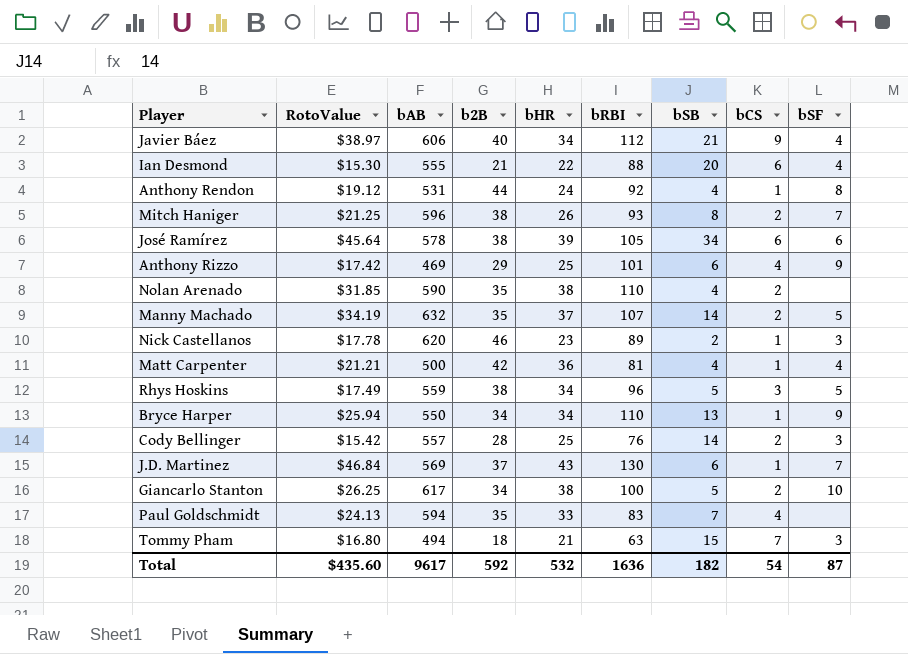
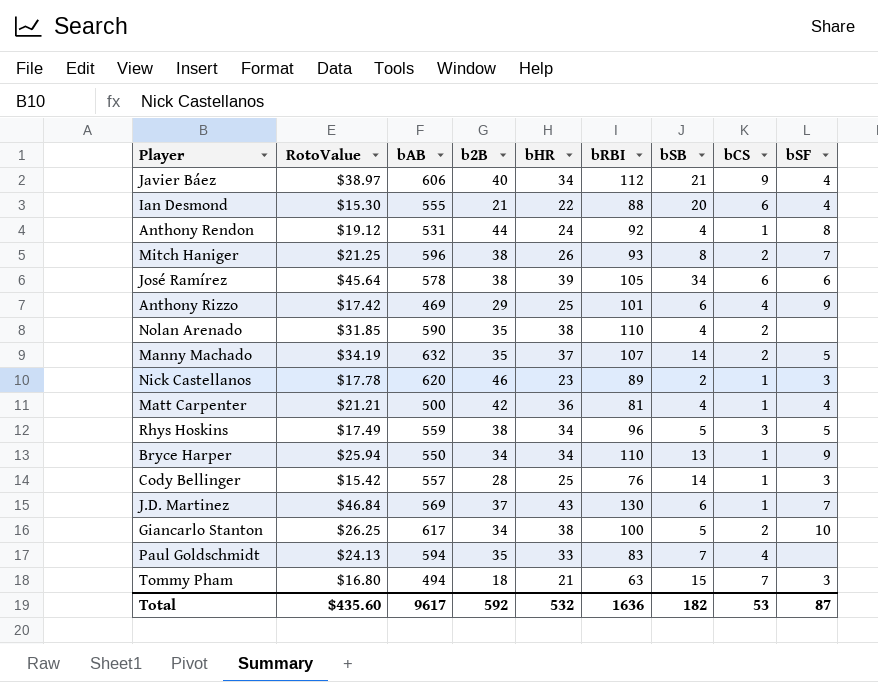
Cody Bellinger | bCS: 2 -> 1
Total | bCS: 54 -> 53

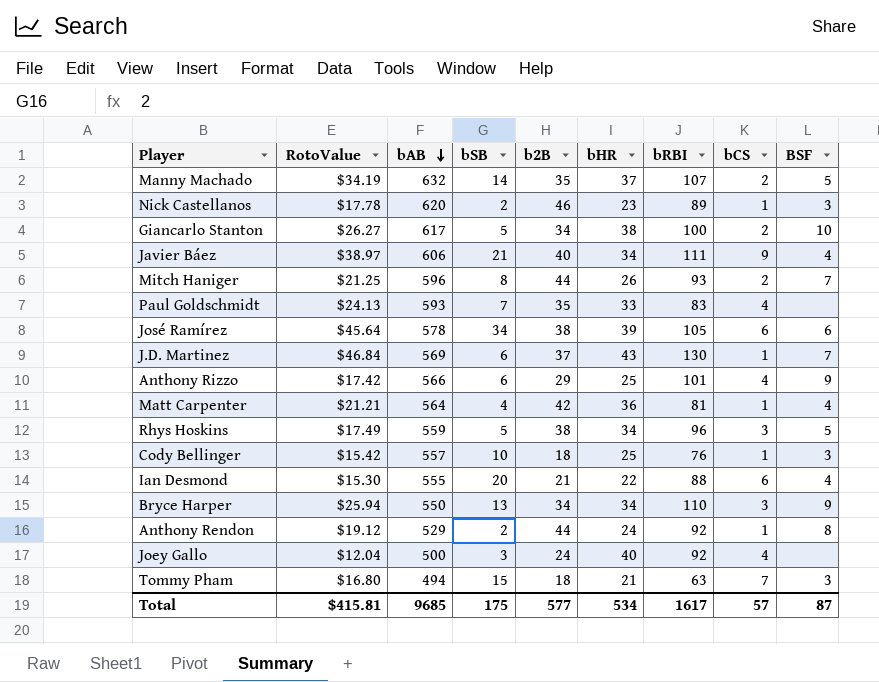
row order: none -> bAB descending
column bSB | position: 7 -> 4
column name: bSF -> BSF
row Nolan Arenado: $31.85 | 590 | 35 | 38 | 110 | 4 | 2 | none -> none
Giancarlo Stanton | RotoValue: $26.25 -> $26.27
Javier Báez | bRBI: 112 -> 111
Mitch Haniger | b2B: 38 -> 44
Paul Goldschmidt | bAB: 594 -> 593
Anthony Rizzo | bAB: 469 -> 566
Matt Carpenter | bAB: 500 -> 564
Cody Bellinger | bSB: 14 -> 10
Cody Bellinger | b2B: 28 -> 18
Bryce Harper | bCS: 1 -> 3
Anthony Rendon | bAB: 531 -> 529
Anthony Rendon | bSB: 4 -> 2
row Joey Gallo: none -> $12.04 | 500 | 3 | 24 | 40 | 92 | 4 | none
Total | RotoValue: $435.60 -> $415.81
Total | bAB: 9617 -> 9685
Total | bSB: 182 -> 175
Total | b2B: 592 -> 577
Total | bHR: 532 -> 534
Total | bRBI: 1636 -> 1617
Total | bCS: 53 -> 57

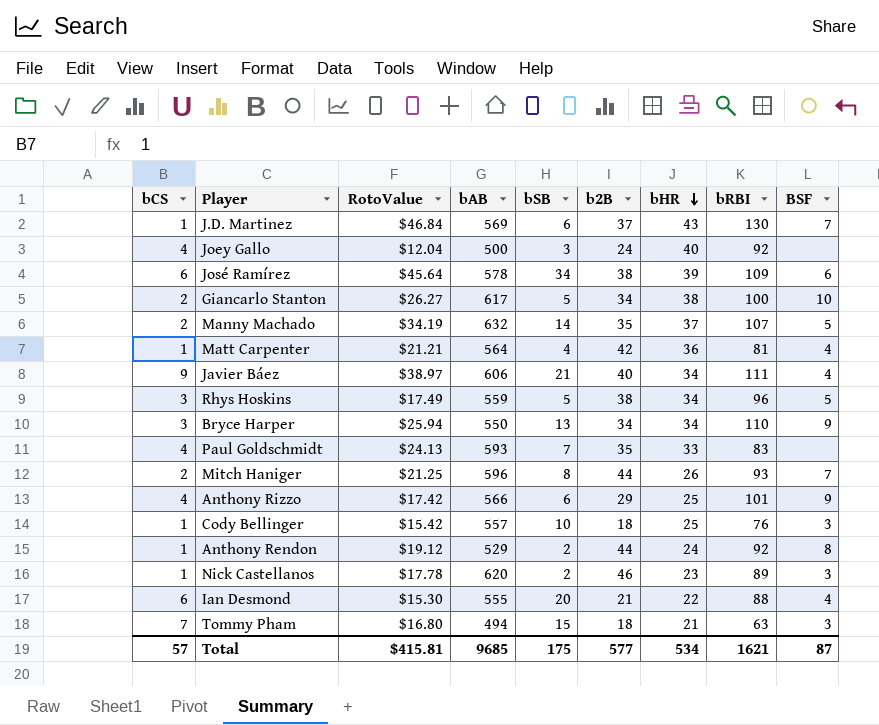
row order: bAB descending -> bHR descending
column bCS | position: 8 -> 1
José Ramírez | bRBI: 105 -> 109
Total | bRBI: 1617 -> 1621

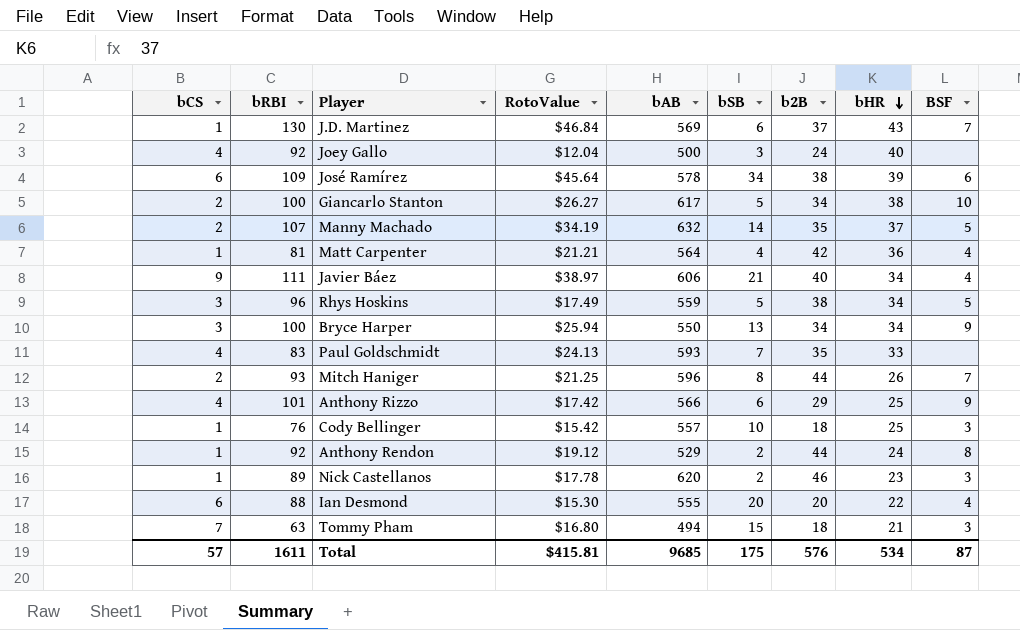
column bRBI | position: 8 -> 2
Bryce Harper | bRBI: 110 -> 100
Ian Desmond | b2B: 21 -> 20
Total | bRBI: 1621 -> 1611
Total | b2B: 577 -> 576

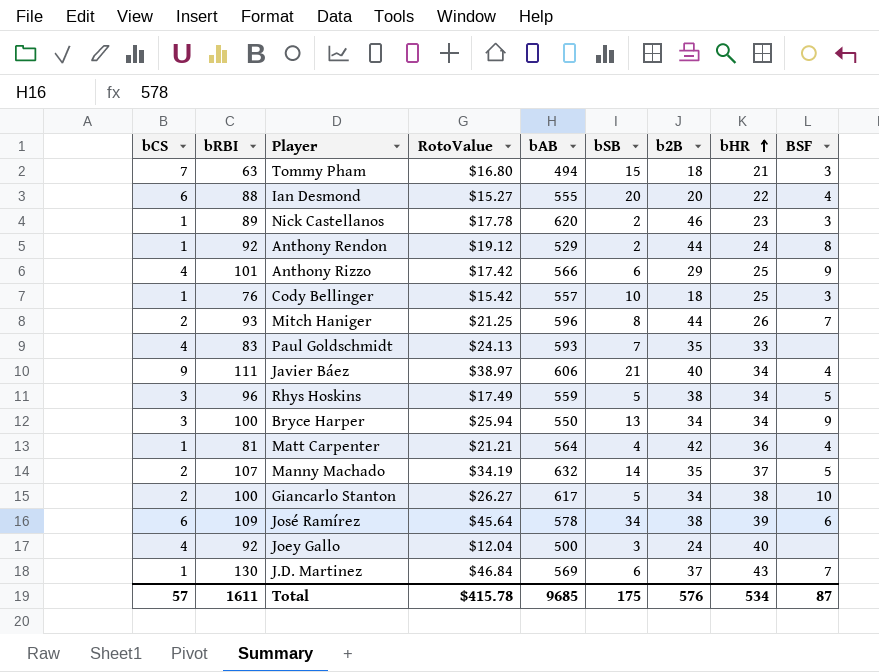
row order: bHR descending -> bHR ascending
Ian Desmond | RotoValue: $15.30 -> $15.27
Total | RotoValue: $415.81 -> $415.78

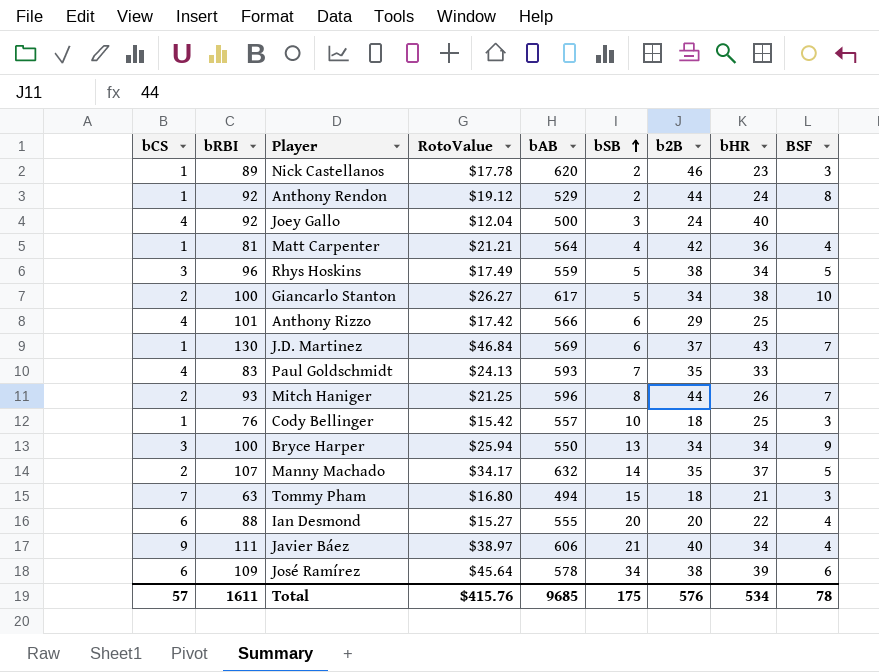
row order: bHR ascending -> bSB ascending
Anthony Rizzo | BSF: 9 -> none
Manny Machado | RotoValue: $34.19 -> $34.17
Total | RotoValue: $415.78 -> $415.76
Total | BSF: 87 -> 78

